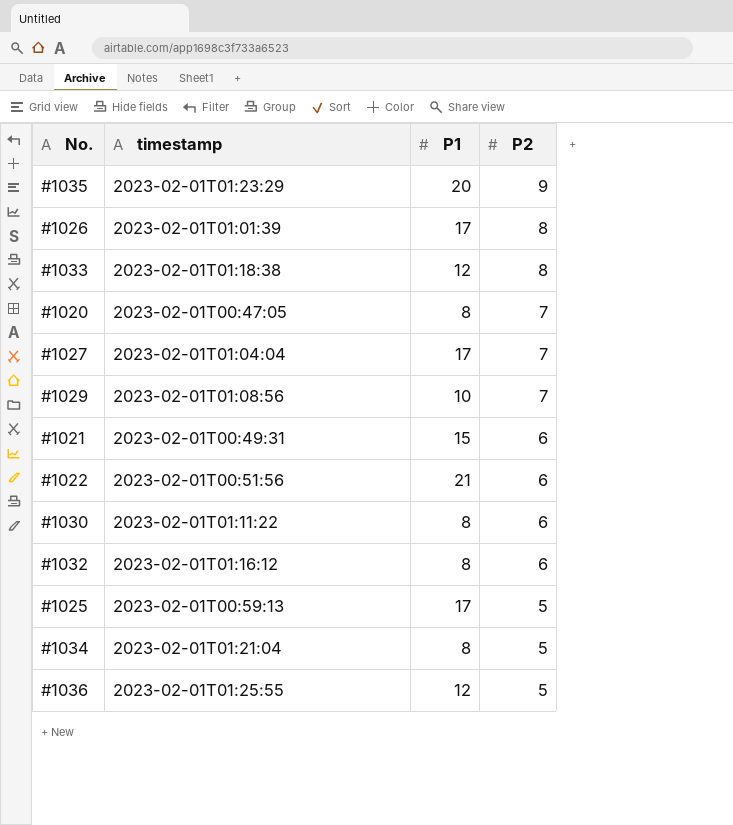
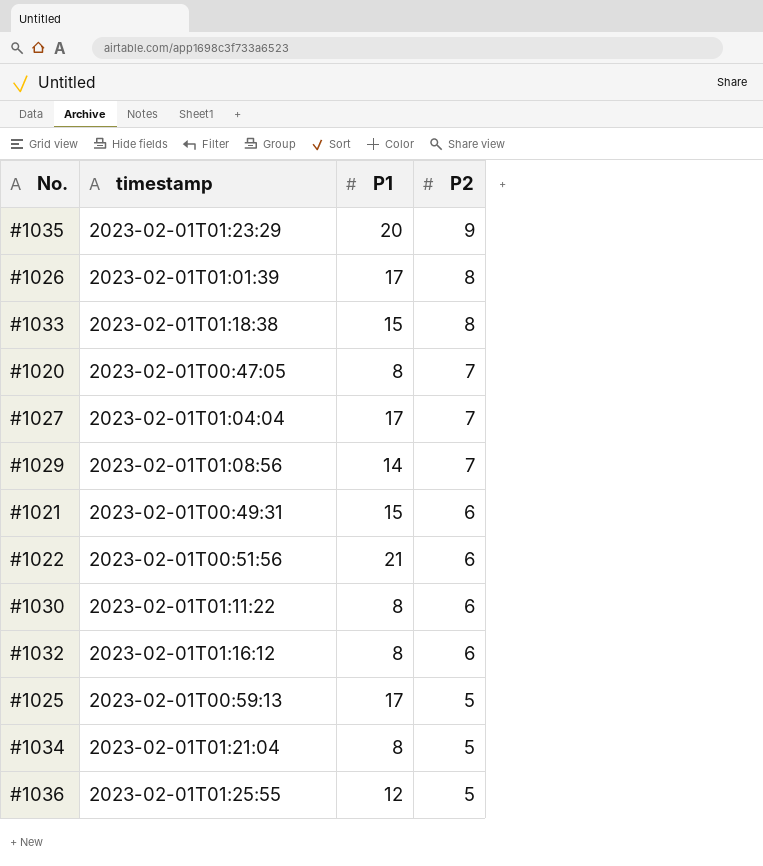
#1033 | P1: 12 -> 15
#1029 | P1: 10 -> 14

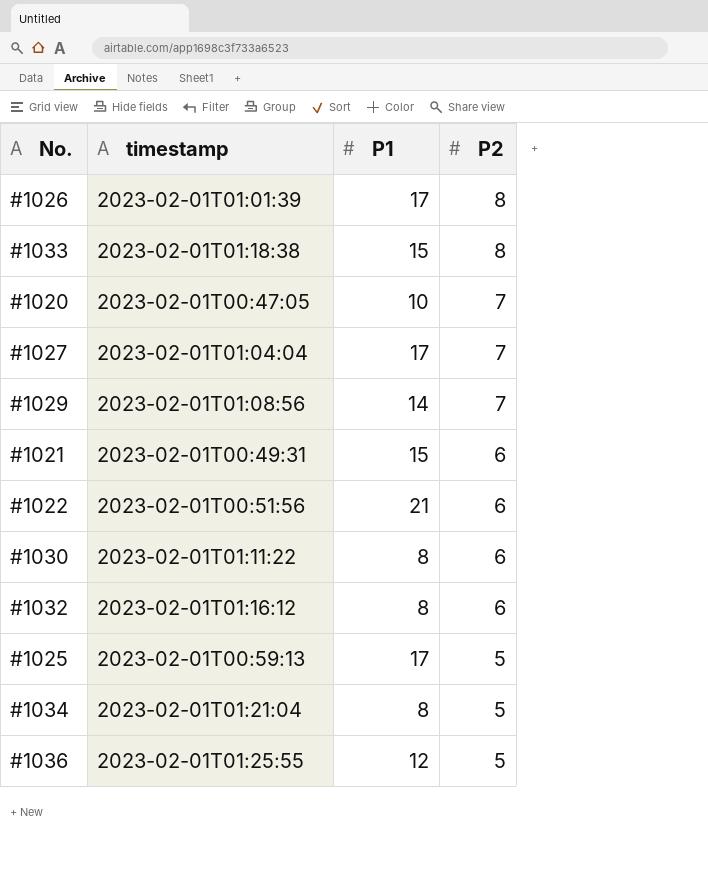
row #1035: 2023-02-01T01:23:29 | 20 | 9 -> none
#1020 | P1: 8 -> 10

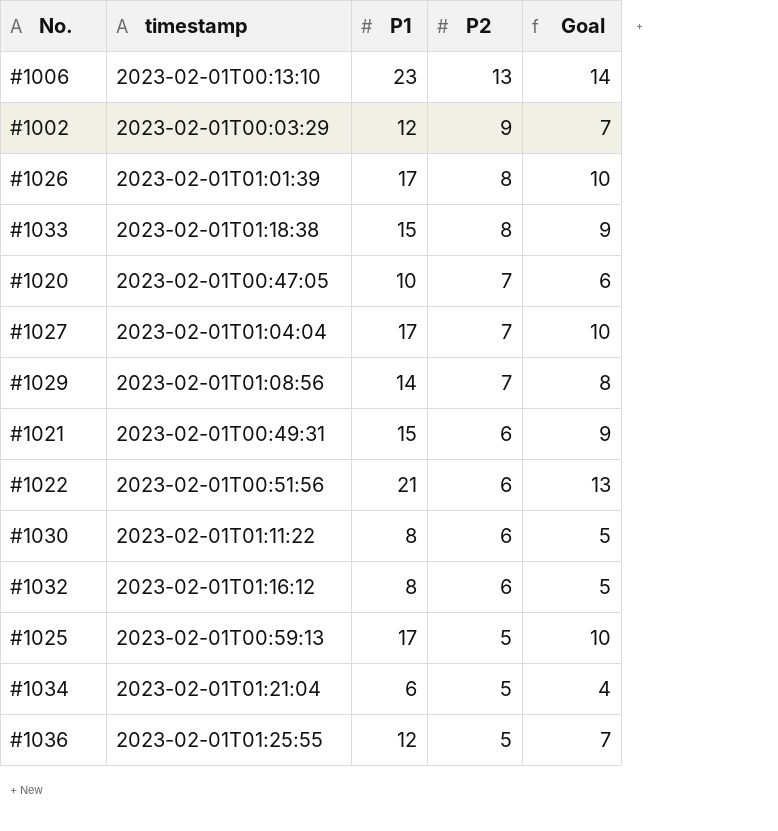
column Goal | formula: none -> [P1] * 0.6
row #1006: none -> 2023-02-01T00:13:10 | 23 | 13 | 14
row #1002: none -> 2023-02-01T00:03:29 | 12 | 9 | 7
#1034 | P1: 8 -> 6

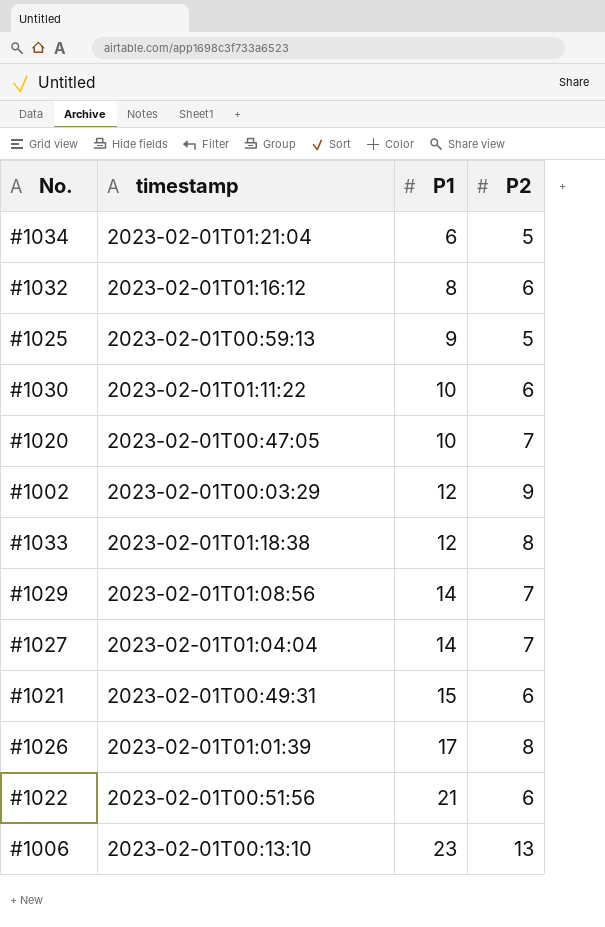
row order: P2 descending -> P1 ascending
column Goal | formula: [P1] * 0.6 -> none
row #1036: 2023-02-01T01:25:55 | 12 | 5 | 7 -> none
#1025 | P1: 17 -> 9
#1030 | P1: 8 -> 10
#1033 | P1: 15 -> 12
#1027 | P1: 17 -> 14

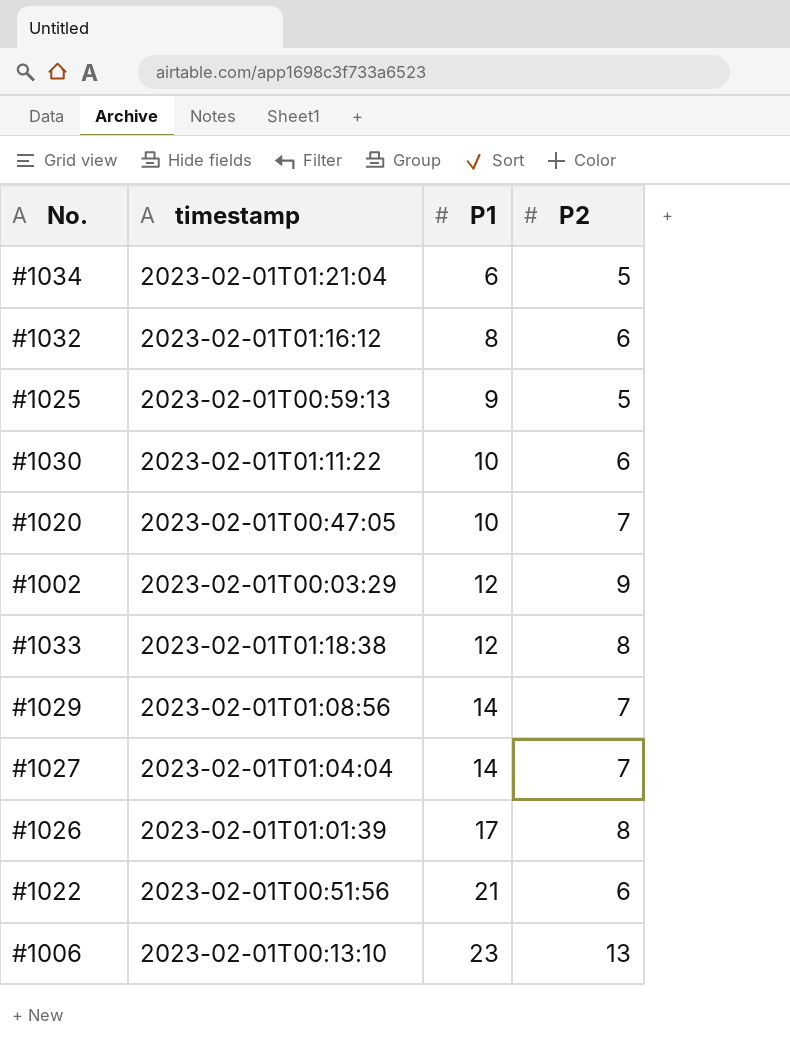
row #1021: 2023-02-01T00:49:31 | 15 | 6 -> none

